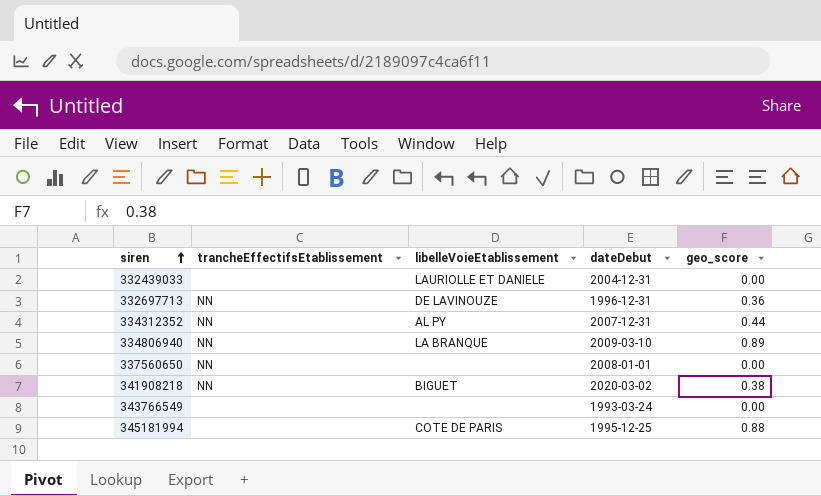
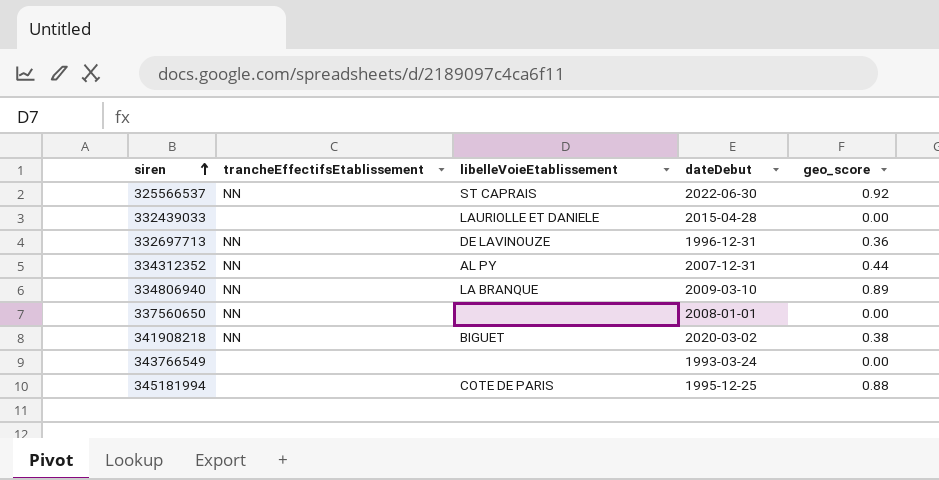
row 325566537: none -> NN | ST CAPRAIS | 2022-06-30 | 0.92
332439033 | dateDebut: 2004-12-31 -> 2015-04-28

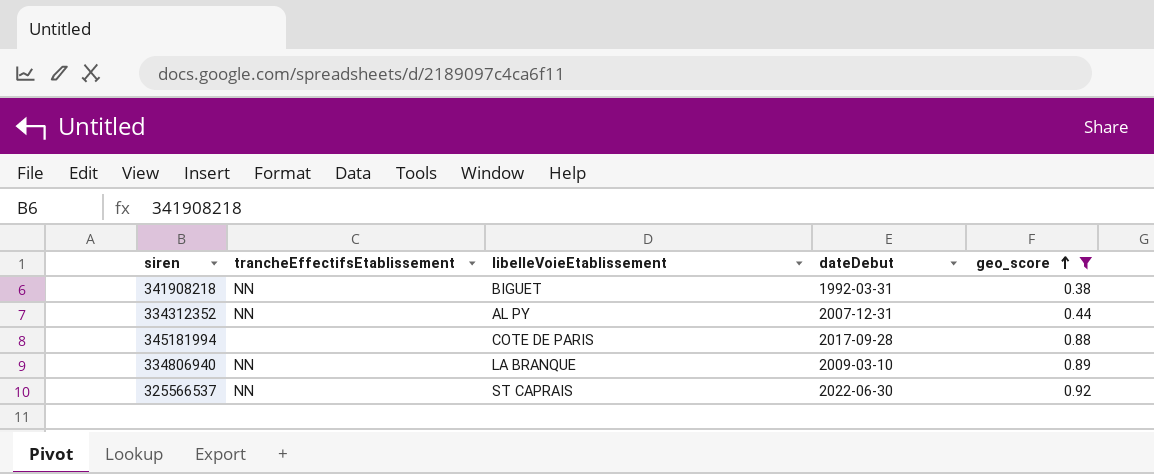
filter: none -> geo_score >= 0.38
row order: siren ascending -> geo_score ascending
341908218 | dateDebut: 2020-03-02 -> 1992-03-31
345181994 | dateDebut: 1995-12-25 -> 2017-09-28

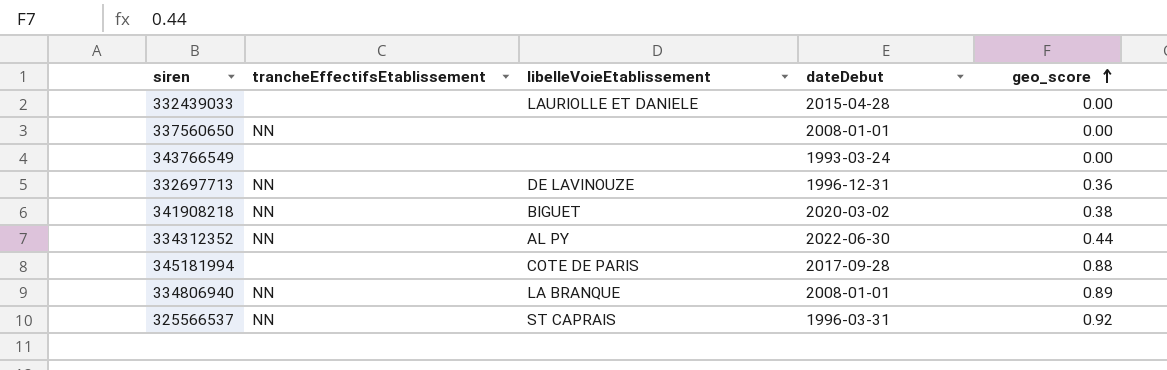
filter: geo_score >= 0.38 -> none
341908218 | dateDebut: 1992-03-31 -> 2020-03-02
334312352 | dateDebut: 2007-12-31 -> 2022-06-30
334806940 | dateDebut: 2009-03-10 -> 2008-01-01
325566537 | dateDebut: 2022-06-30 -> 1996-03-31

